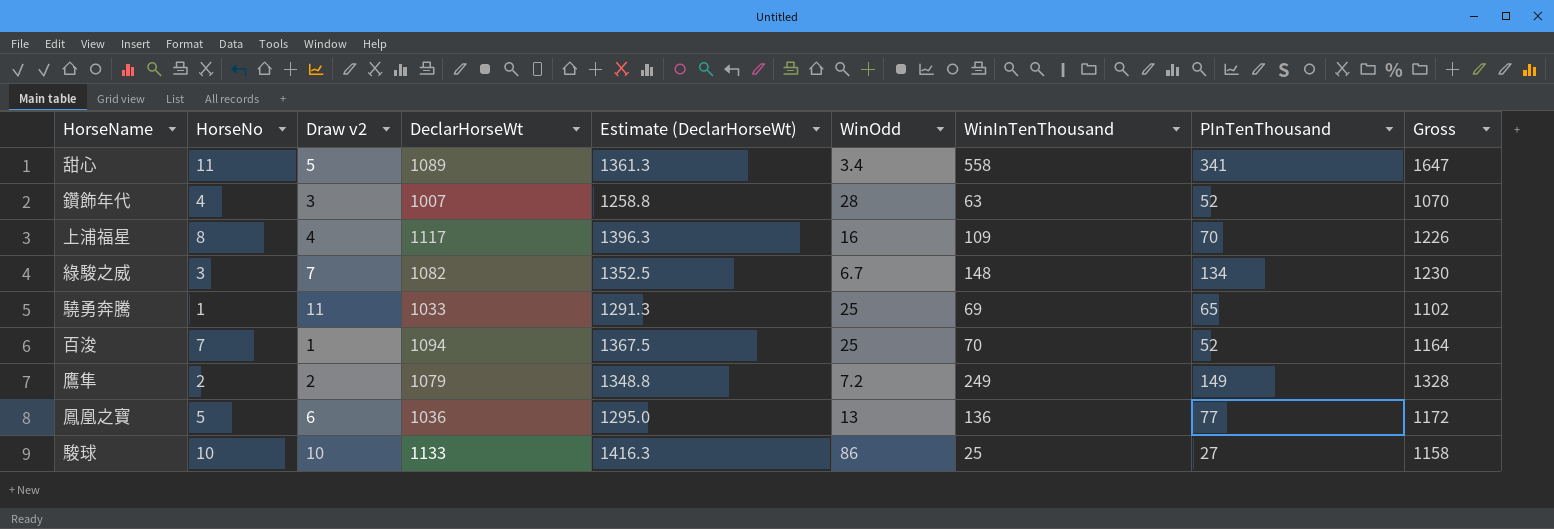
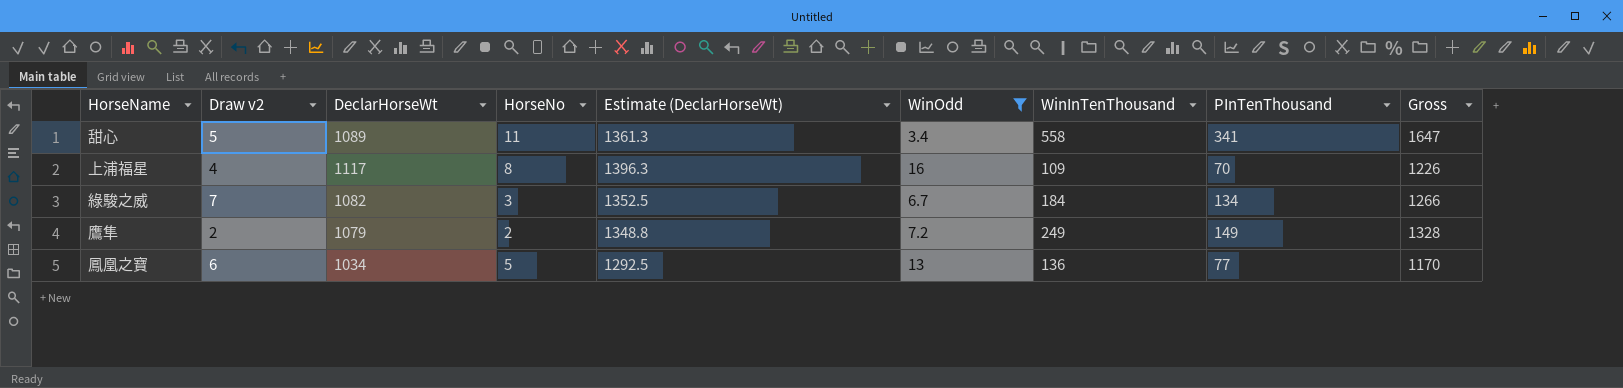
filter: none -> WinOdd <= 16
column HorseNo | position: 2 -> 4
綠駿之威 | WinInTenThousand: 148 -> 184
綠駿之威 | Gross: 1230 -> 1266
鳳凰之寶 | DeclarHorseWt: 1036 -> 1034
鳳凰之寶 | Estimate (DeclarHorseWt): 1295.0 -> 1292.5
鳳凰之寶 | Gross: 1172 -> 1170

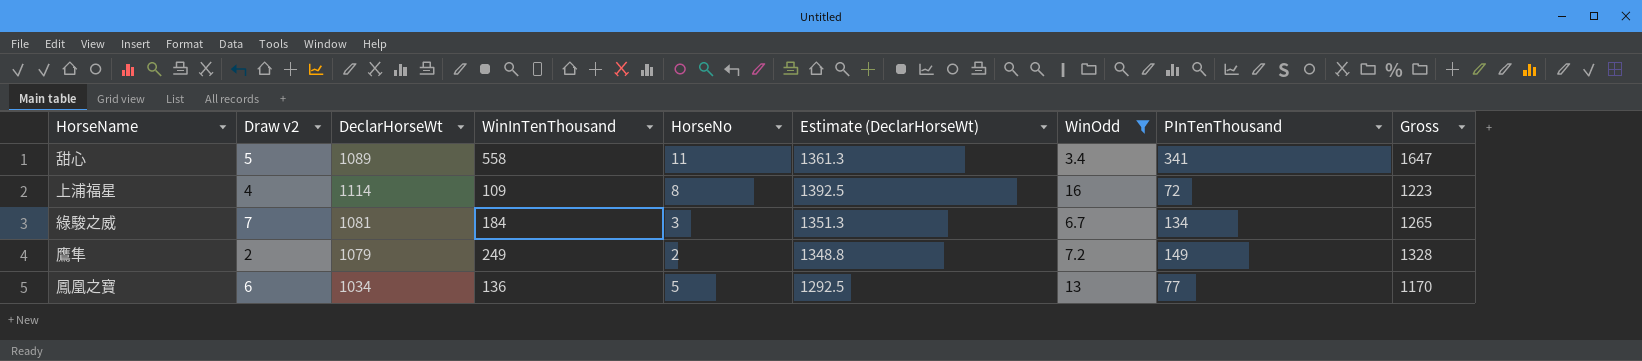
column WinInTenThousand | position: 7 -> 4
上浦福星 | DeclarHorseWt: 1117 -> 1114
上浦福星 | Estimate (DeclarHorseWt): 1396.3 -> 1392.5
上浦福星 | PInTenThousand: 70 -> 72
上浦福星 | Gross: 1226 -> 1223
綠駿之威 | DeclarHorseWt: 1082 -> 1081
綠駿之威 | Estimate (DeclarHorseWt): 1352.5 -> 1351.3
綠駿之威 | Gross: 1266 -> 1265

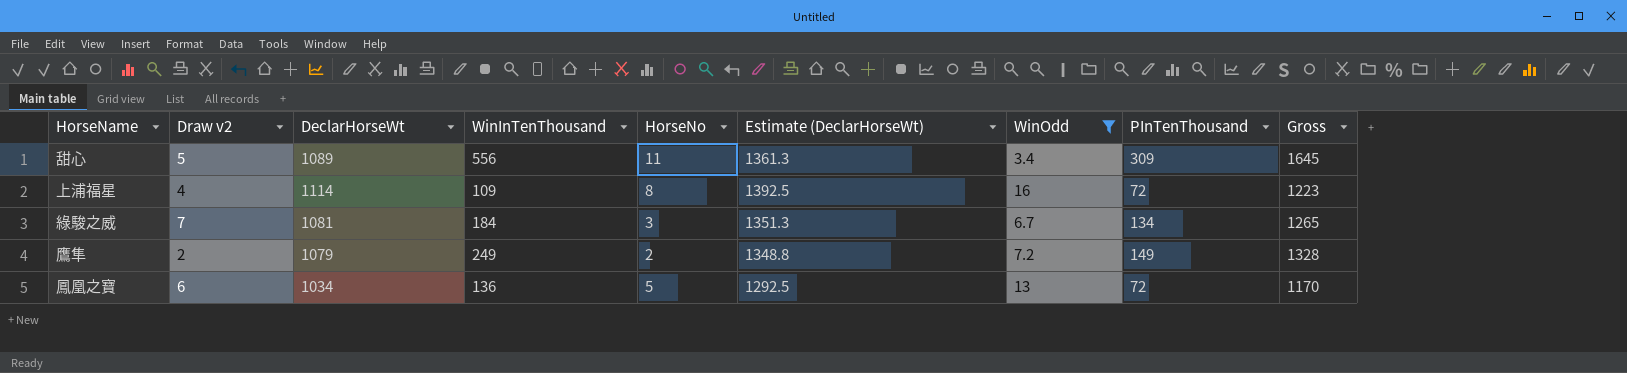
甜心 | WinInTenThousand: 558 -> 556
甜心 | PInTenThousand: 341 -> 309
甜心 | Gross: 1647 -> 1645
鳳凰之寶 | PInTenThousand: 77 -> 72

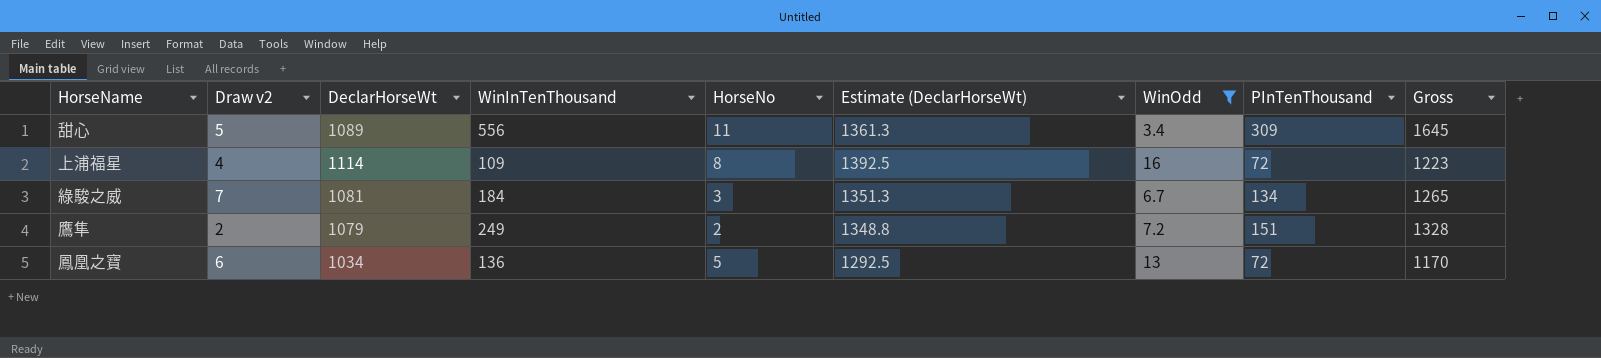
鷹隼 | PInTenThousand: 149 -> 151

